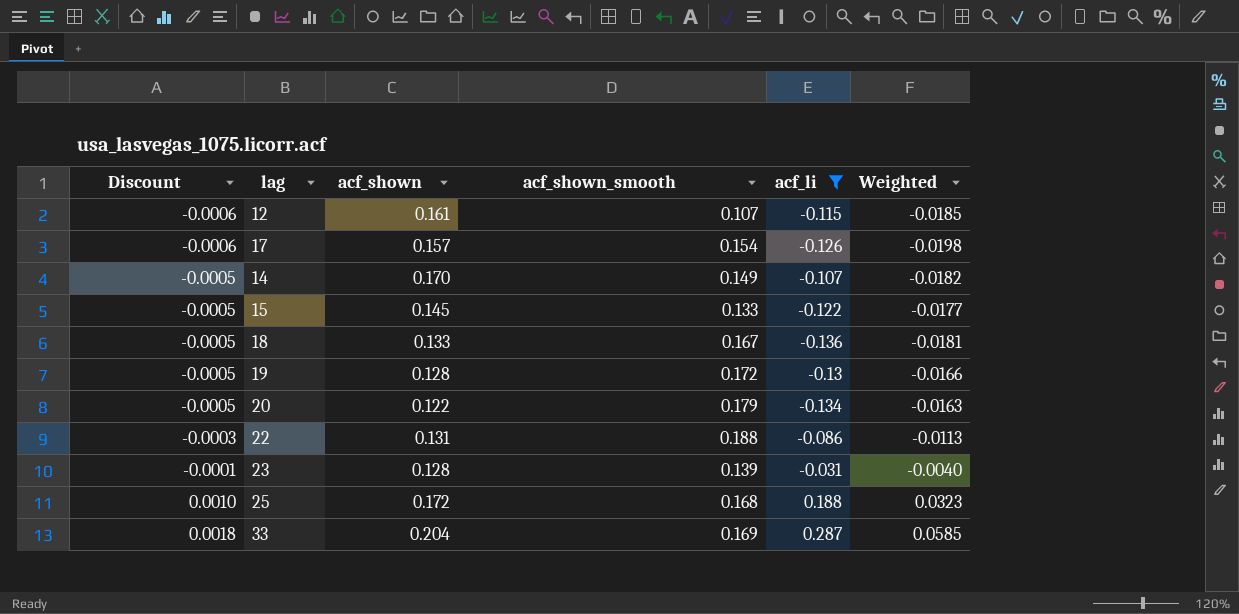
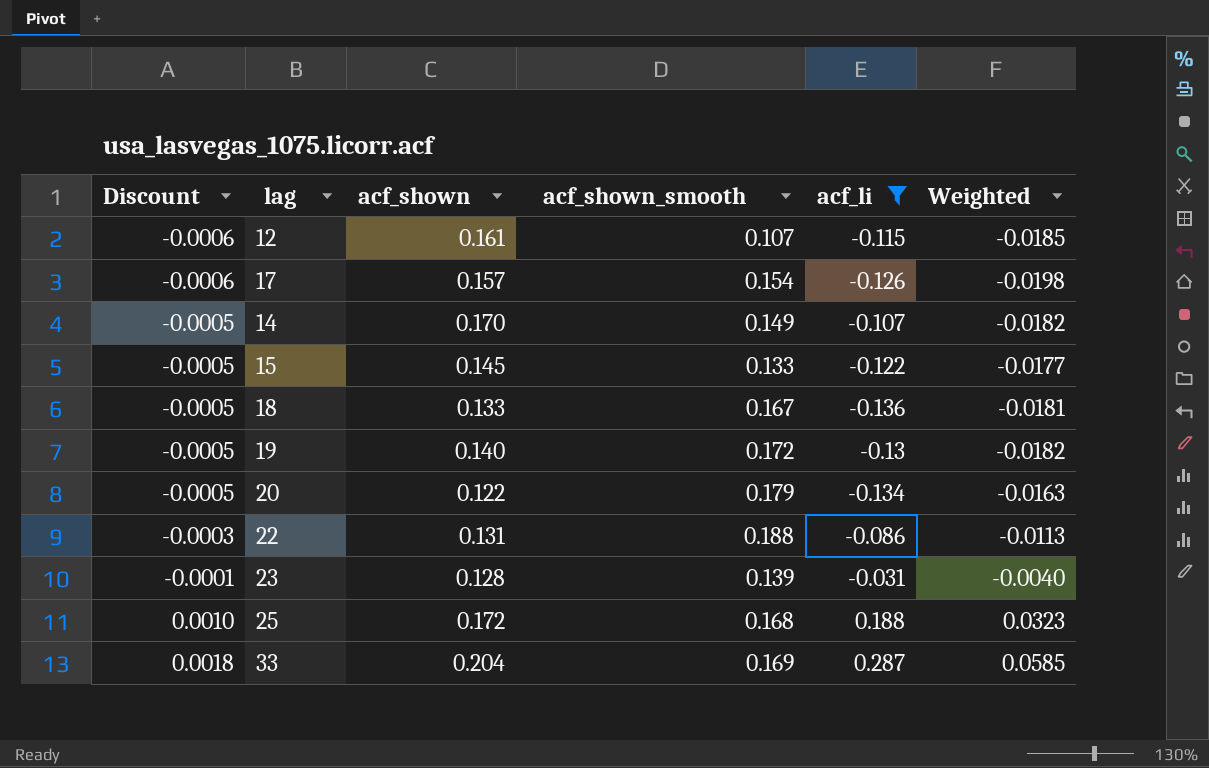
19 | acf_shown: 0.128 -> 0.140
19 | Weighted: -0.0166 -> -0.0182

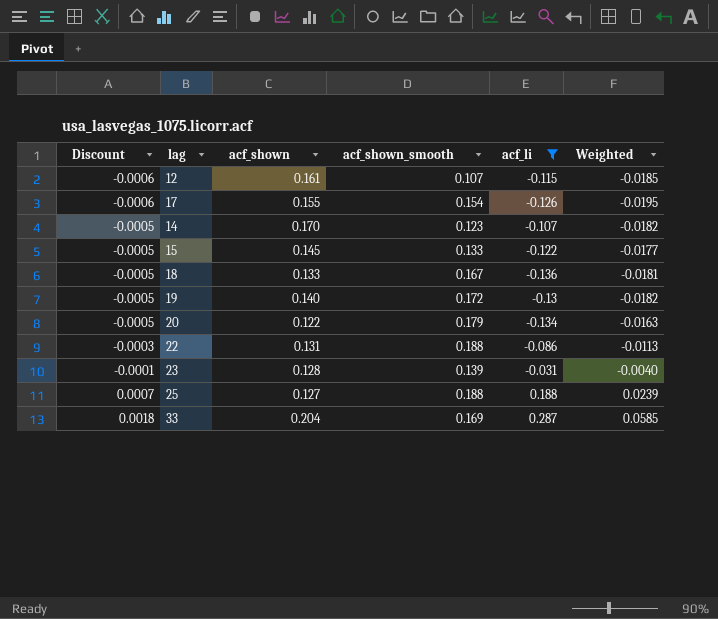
17 | acf_shown: 0.157 -> 0.155
17 | Weighted: -0.0198 -> -0.0195
14 | acf_shown_smooth: 0.149 -> 0.123
25 | Discount: 0.0010 -> 0.0007
25 | acf_shown: 0.172 -> 0.127
25 | acf_shown_smooth: 0.168 -> 0.188
25 | Weighted: 0.0323 -> 0.0239

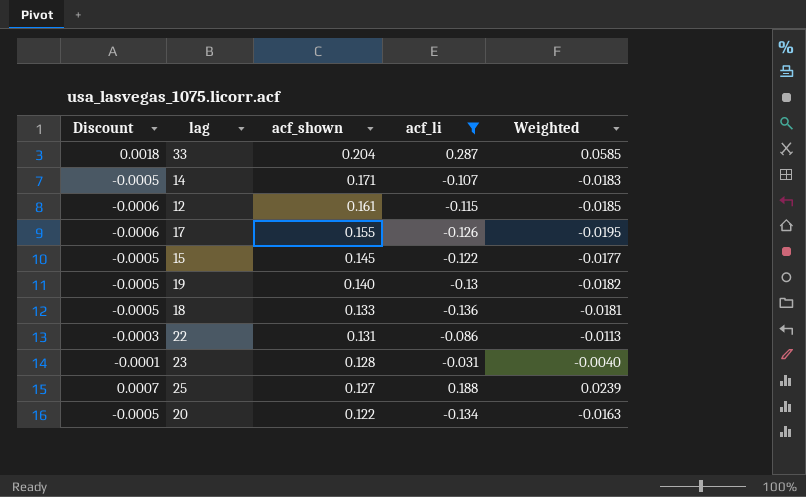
row order: Discount ascending -> acf_shown descending
column acf_shown_smooth | position: 4 -> none
14 | acf_shown: 0.170 -> 0.171
14 | Weighted: -0.0182 -> -0.0183

